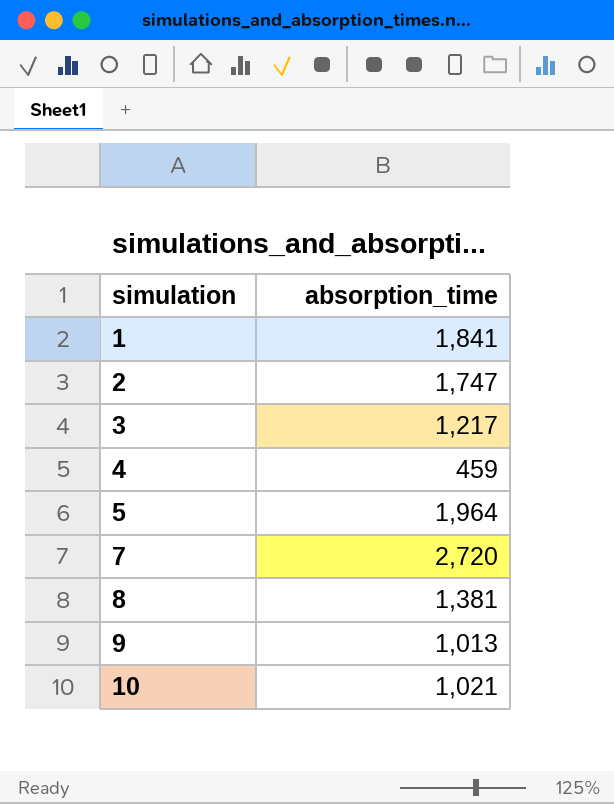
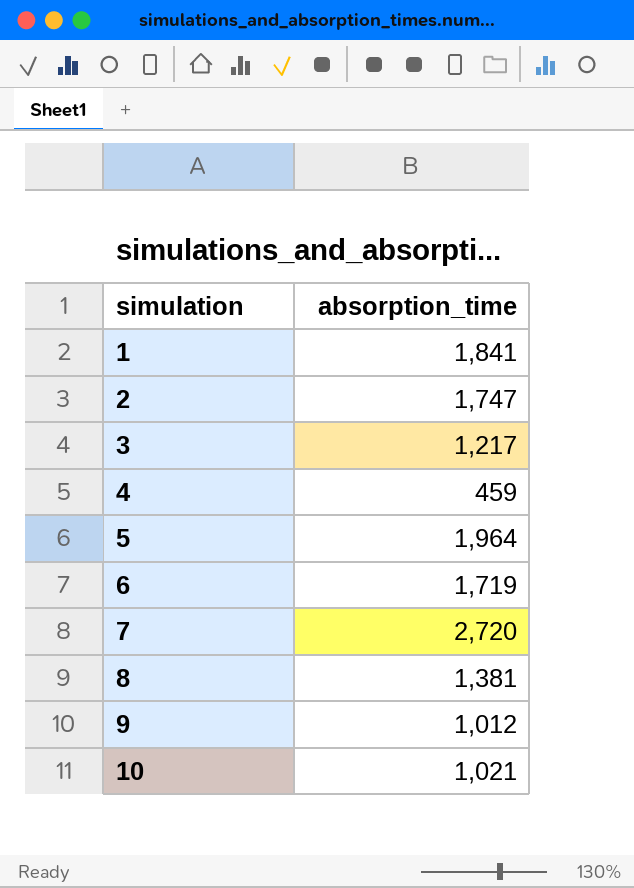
row 6: none -> 1,719
9 | absorption_time: 1,013 -> 1,012

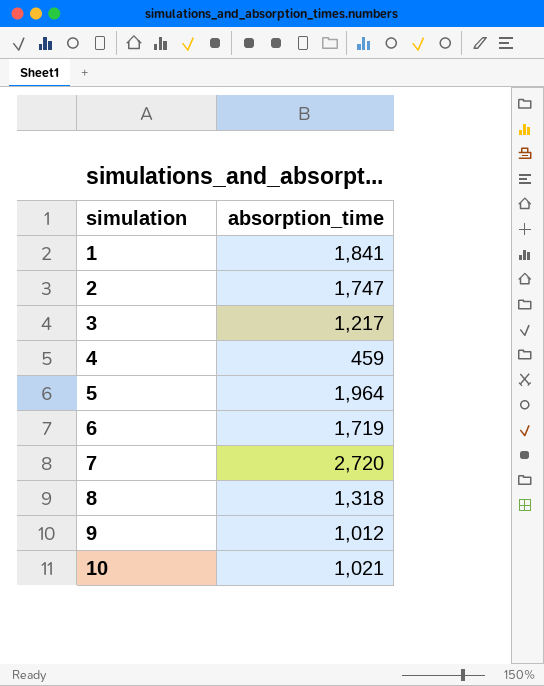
8 | absorption_time: 1,381 -> 1,318

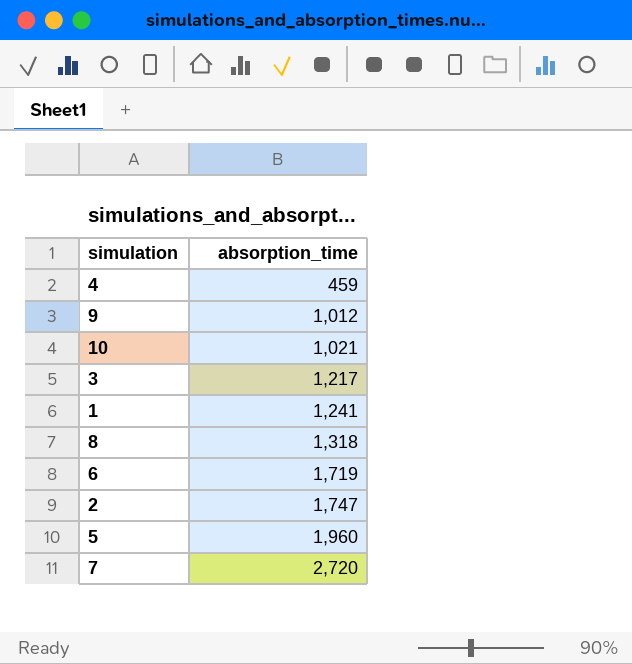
row order: simulation ascending -> absorption_time ascending
1 | absorption_time: 1,841 -> 1,241
5 | absorption_time: 1,964 -> 1,960

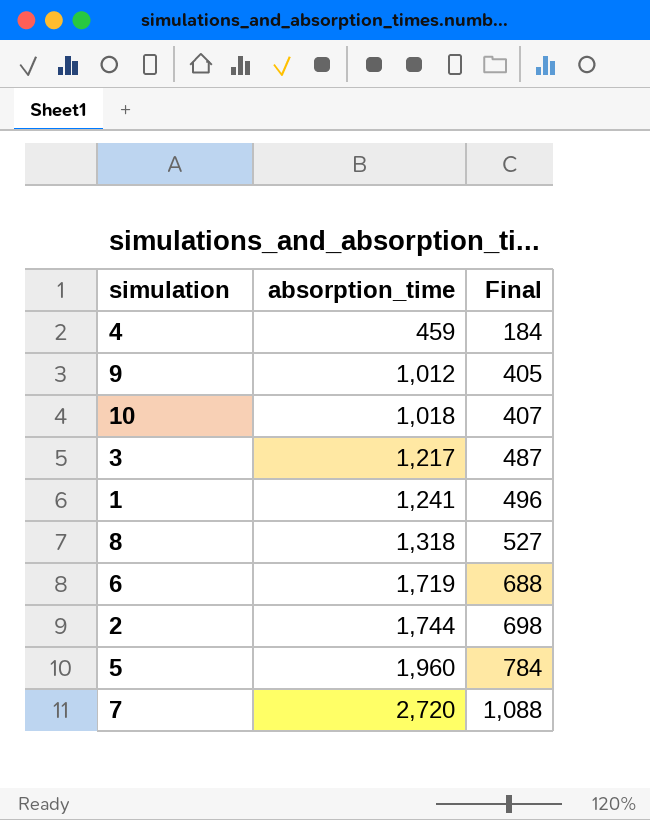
column Final | formula: none -> [absorption_time] * 0.4
10 | absorption_time: 1,021 -> 1,018
2 | absorption_time: 1,747 -> 1,744

